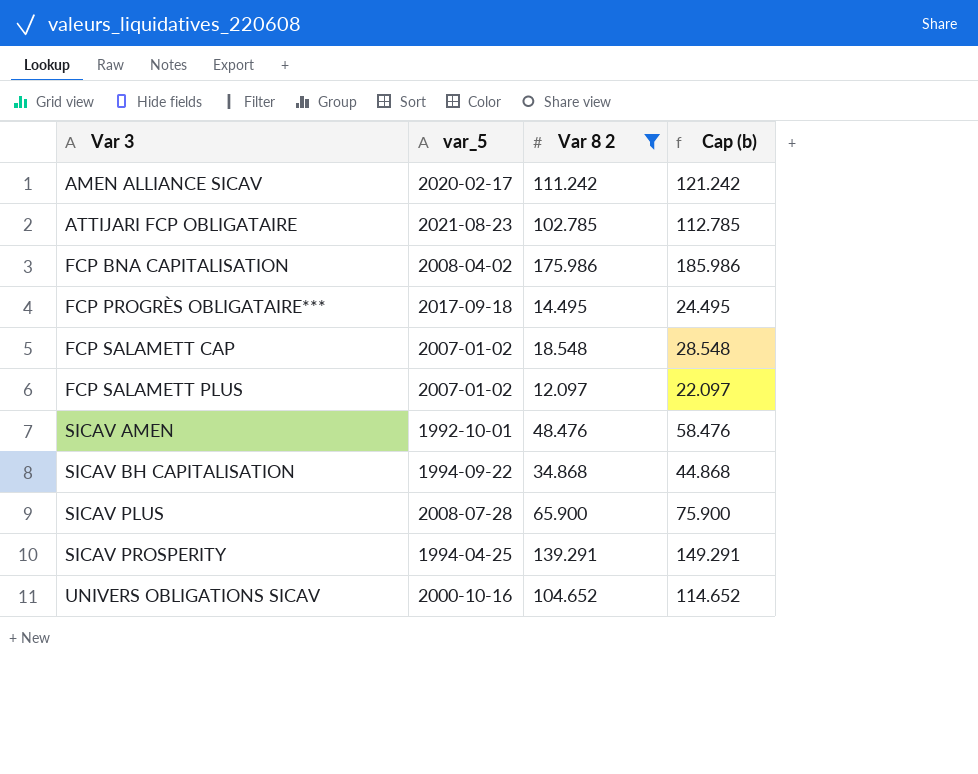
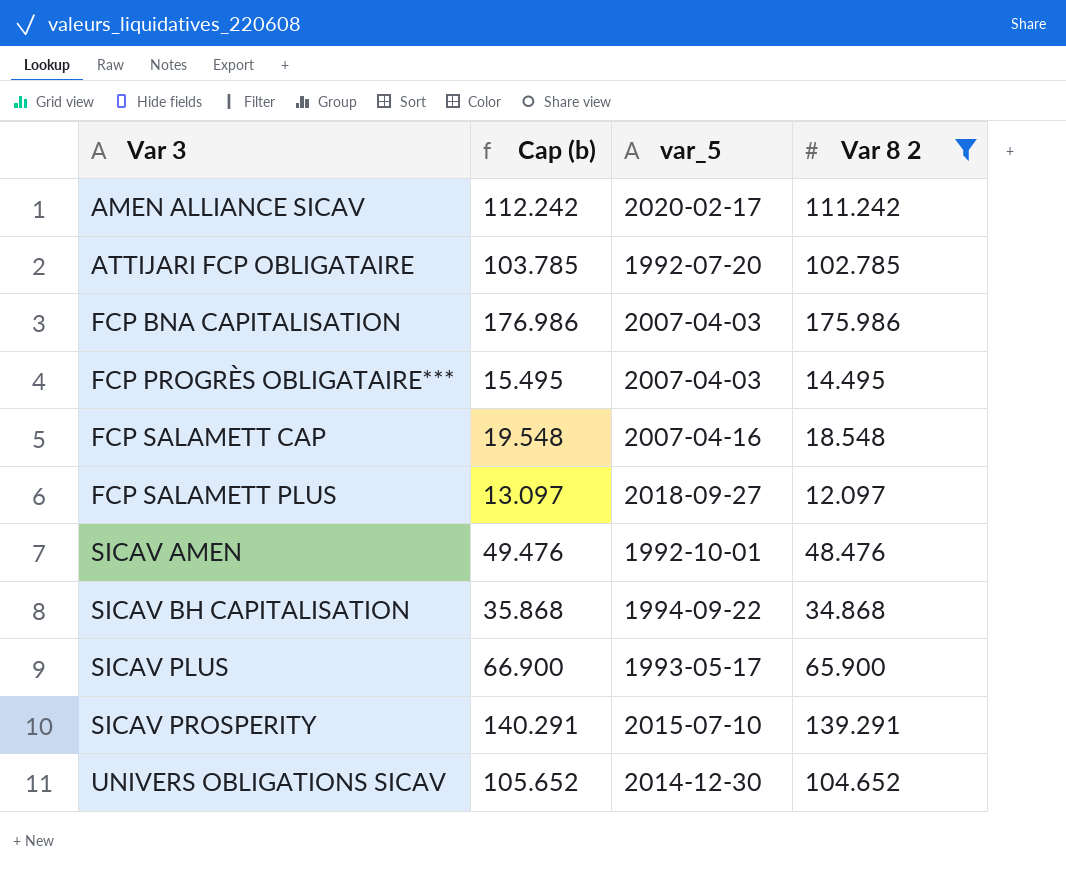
column Cap (b) | formula: [Var 8 2] + 10 -> [Var 8 2] + 1
column Cap (b) | position: 4 -> 2
ATTIJARI FCP OBLIGATAIRE | var_5: 2021-08-23 -> 1992-07-20
FCP BNA CAPITALISATION | var_5: 2008-04-02 -> 2007-04-03
FCP PROGRÈS OBLIGATAIRE*** | var_5: 2017-09-18 -> 2007-04-03
FCP SALAMETT CAP | var_5: 2007-01-02 -> 2007-04-16
FCP SALAMETT PLUS | var_5: 2007-01-02 -> 2018-09-27
SICAV PLUS | var_5: 2008-07-28 -> 1993-05-17
SICAV PROSPERITY | var_5: 1994-04-25 -> 2015-07-10
UNIVERS OBLIGATIONS SICAV | var_5: 2000-10-16 -> 2014-12-30

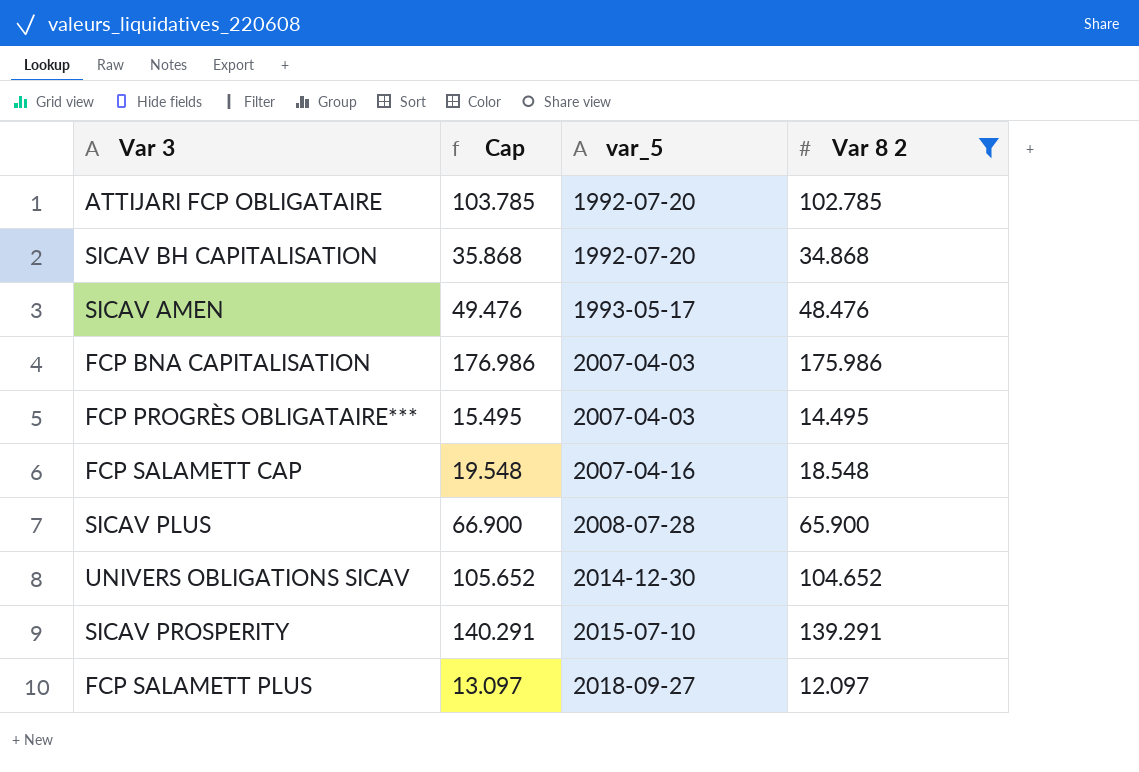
row order: Var 3 ascending -> var_5 ascending
column name: Cap (b) -> Cap
row AMEN ALLIANCE SICAV: 112.242 | 2020-02-17 | 111.242 -> none
SICAV BH CAPITALISATION | var_5: 1994-09-22 -> 1992-07-20
SICAV AMEN | var_5: 1992-10-01 -> 1993-05-17
SICAV PLUS | var_5: 1993-05-17 -> 2008-07-28

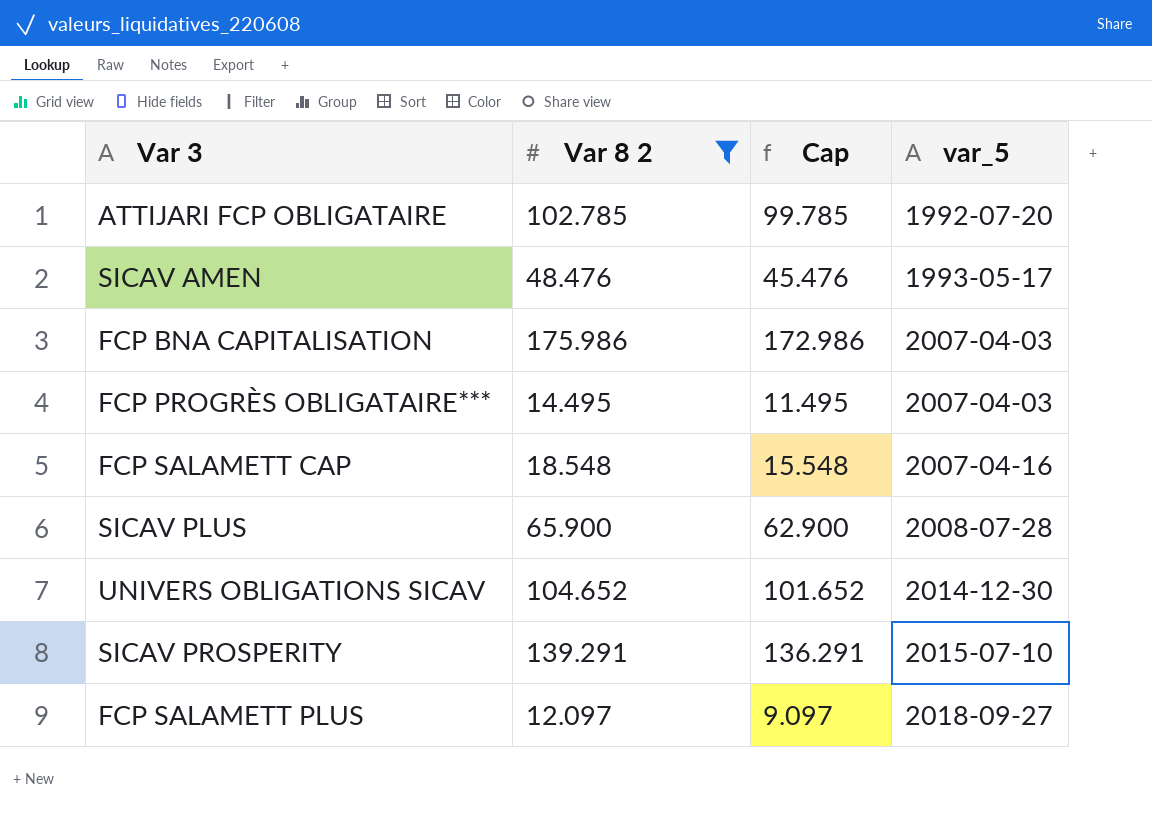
column Var 8 2 | position: 4 -> 2
column Cap | formula: [Var 8 2] + 1 -> [Var 8 2] - 3
row SICAV BH CAPITALISATION: 35.868 | 1992-07-20 | 34.868 -> none

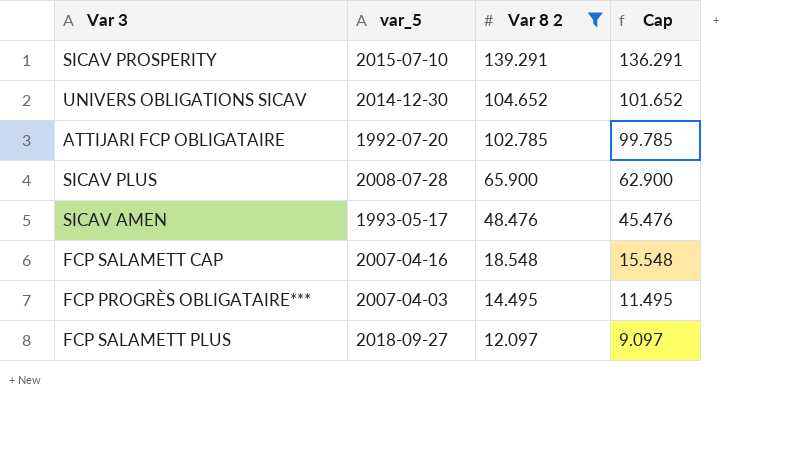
row order: var_5 ascending -> Var 8 2 descending
column var_5 | position: 4 -> 2
row FCP BNA CAPITALISATION: 175.986 | 172.986 | 2007-04-03 -> none

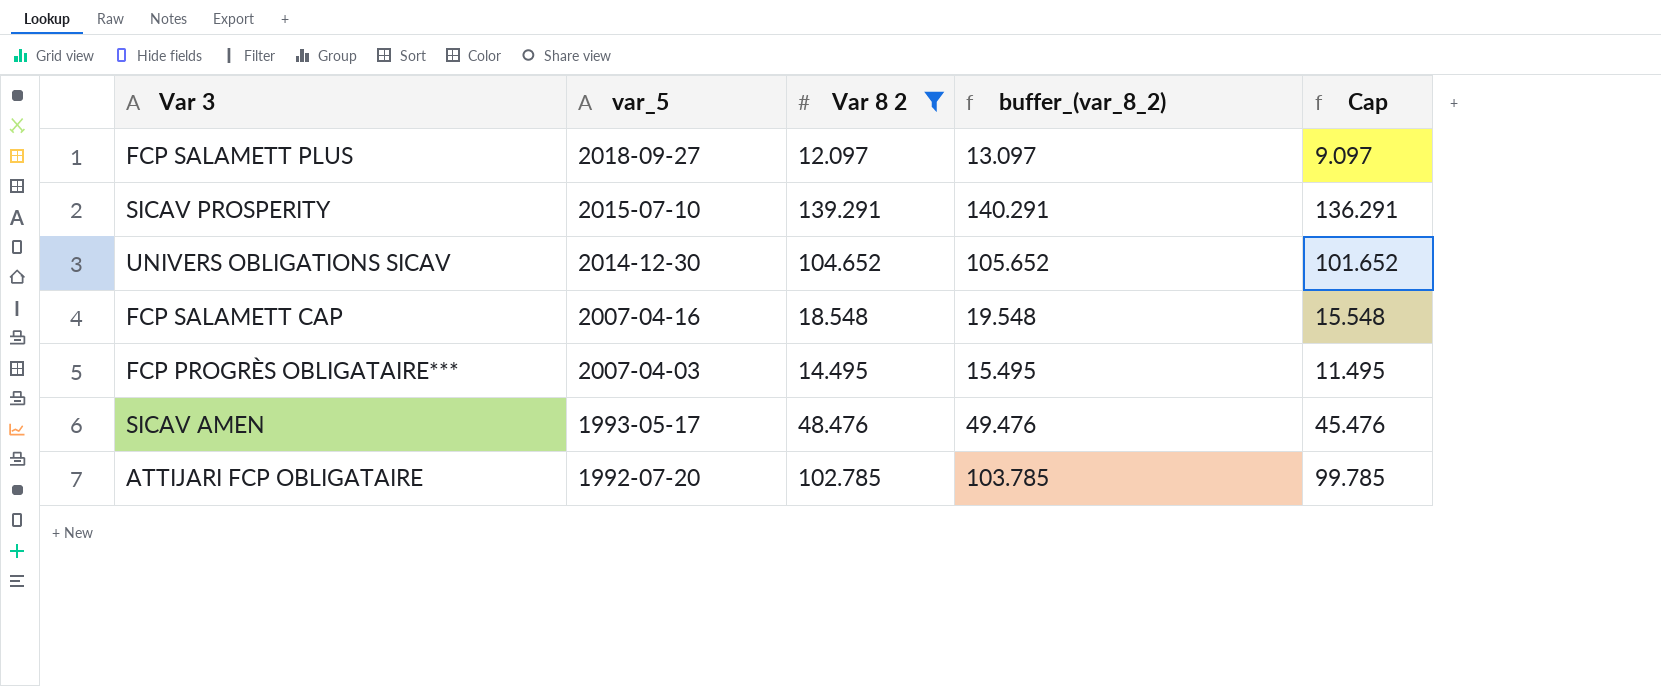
row order: Var 8 2 descending -> var_5 descending
column buffer_(var_8_2) | formula: none -> [Var 8 2] + 1
row SICAV PLUS: 2008-07-28 | 65.900 | 62.900 -> none

